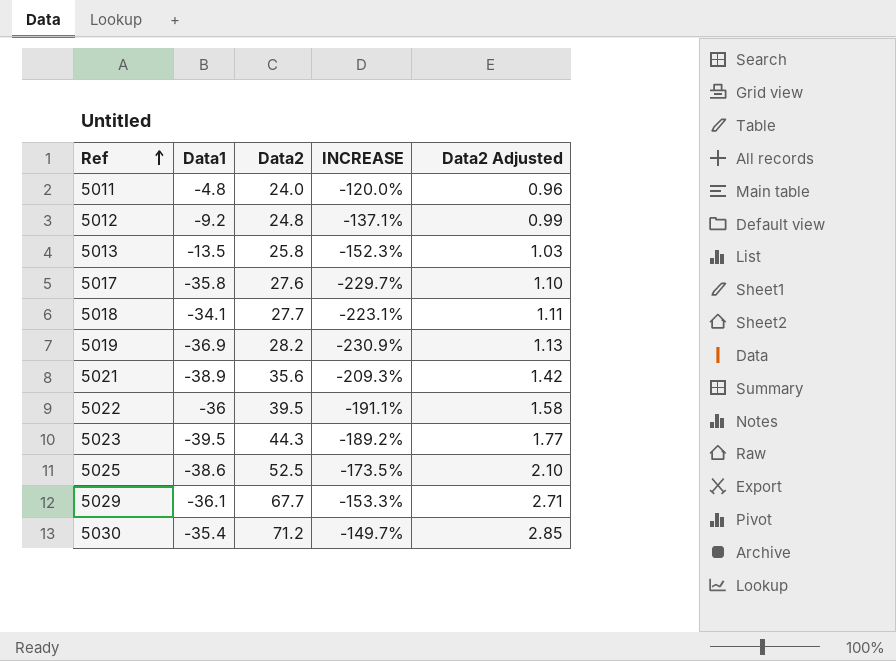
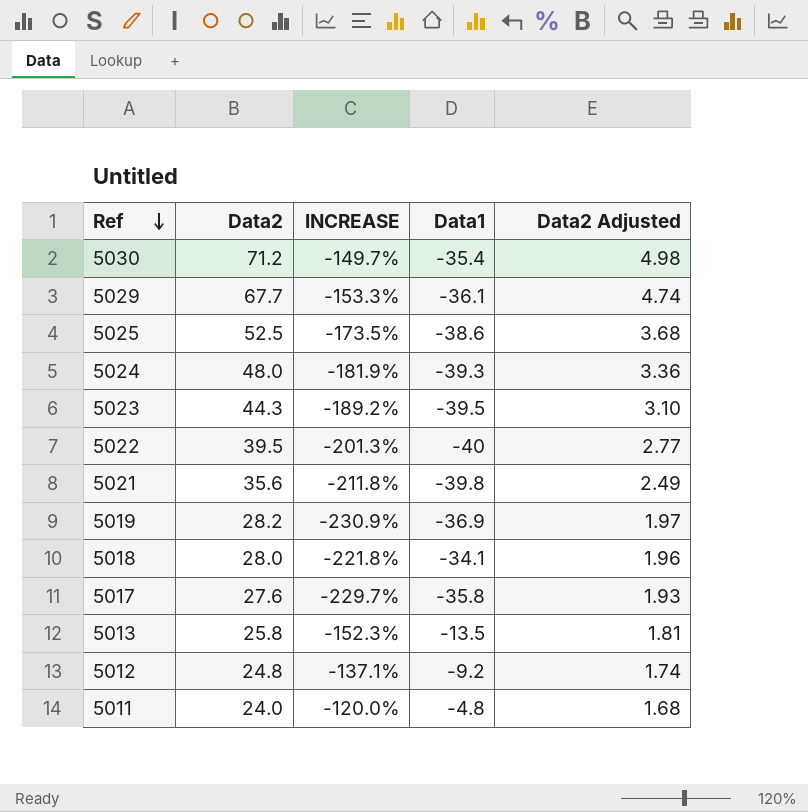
row order: Ref ascending -> Ref descending
column Data1 | position: 2 -> 4
column Data2 Adjusted | formula: [Data2] * 0.04 -> [Data2] * 0.07
row 5024: none -> 48.0 | -181.9% | -39.3 | 3.36
5022 | INCREASE: -191.1% -> -201.3%
5022 | Data1: -36 -> -40
5021 | INCREASE: -209.3% -> -211.8%
5021 | Data1: -38.9 -> -39.8
5018 | Data2: 27.7 -> 28.0
5018 | INCREASE: -223.1% -> -221.8%

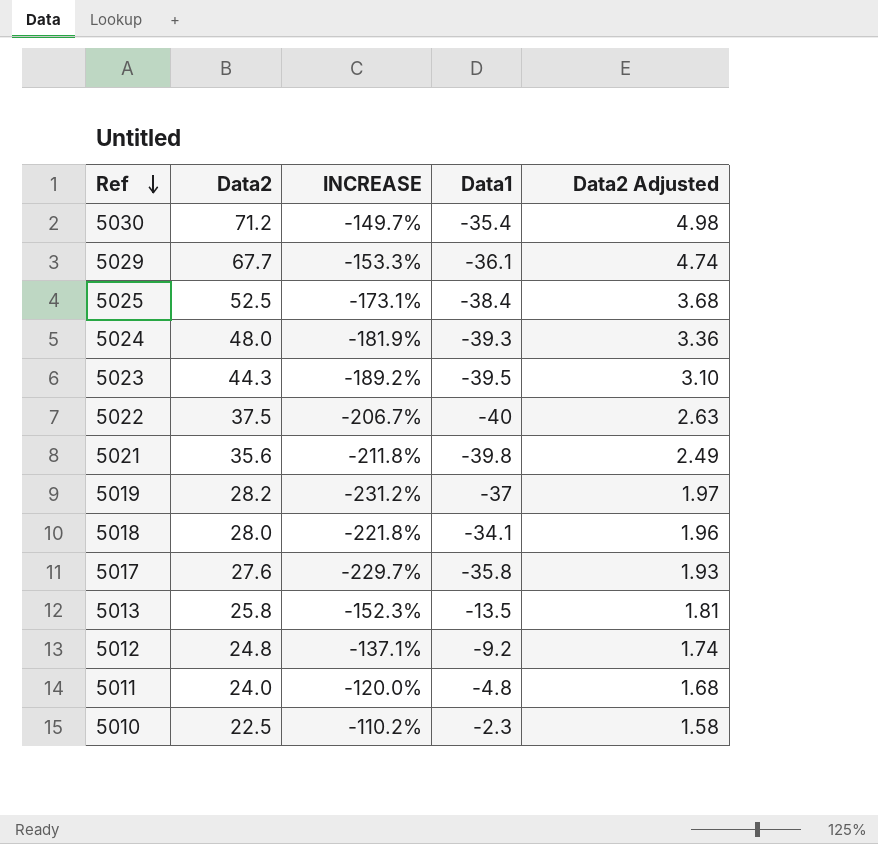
5025 | INCREASE: -173.5% -> -173.1%
5025 | Data1: -38.6 -> -38.4
5022 | Data2: 39.5 -> 37.5
5022 | INCREASE: -201.3% -> -206.7%
5022 | Data2 Adjusted: 2.77 -> 2.63
5019 | INCREASE: -230.9% -> -231.2%
5019 | Data1: -36.9 -> -37
row 5010: none -> 22.5 | -110.2% | -2.3 | 1.58

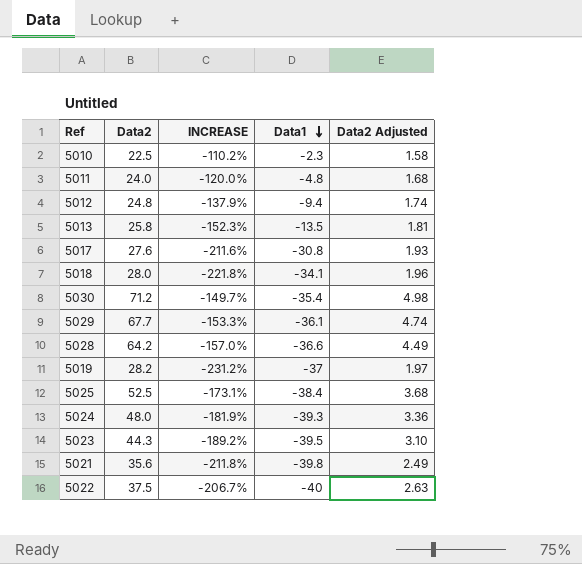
row order: Ref descending -> Data1 descending
5012 | INCREASE: -137.1% -> -137.9%
5012 | Data1: -9.2 -> -9.4
5017 | INCREASE: -229.7% -> -211.6%
5017 | Data1: -35.8 -> -30.8
row 5028: none -> 64.2 | -157.0% | -36.6 | 4.49

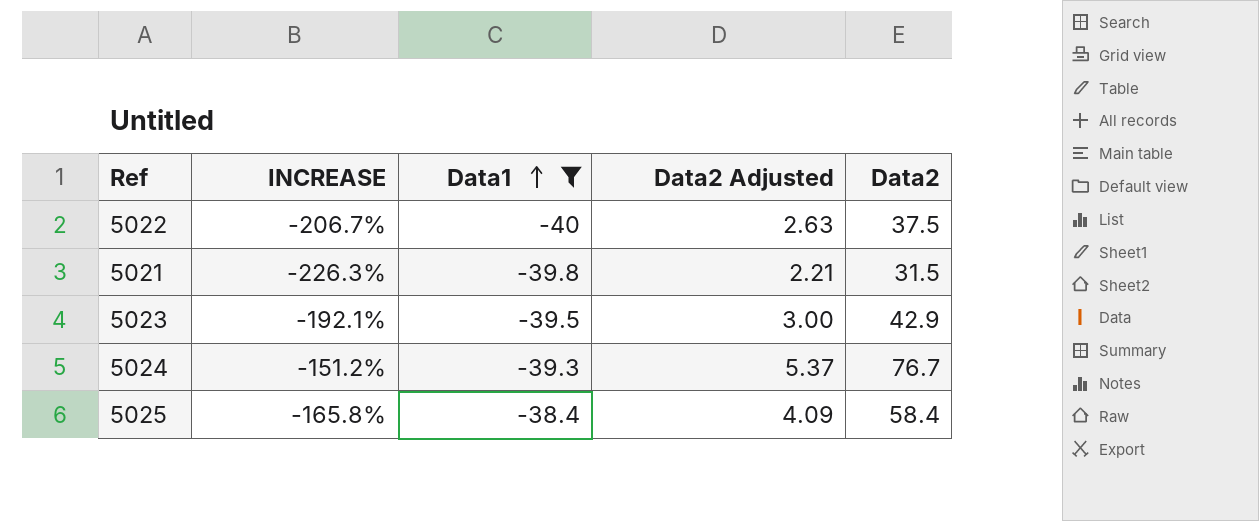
filter: none -> Data1 <= -38.4
row order: Data1 descending -> Data1 ascending
column Data2 | position: 2 -> 5
5021 | INCREASE: -211.8% -> -226.3%
5021 | Data2 Adjusted: 2.49 -> 2.21
5021 | Data2: 35.6 -> 31.5
5023 | INCREASE: -189.2% -> -192.1%
5023 | Data2 Adjusted: 3.10 -> 3.00
5023 | Data2: 44.3 -> 42.9
5024 | INCREASE: -181.9% -> -151.2%
5024 | Data2 Adjusted: 3.36 -> 5.37
5024 | Data2: 48.0 -> 76.7
5025 | INCREASE: -173.1% -> -165.8%
5025 | Data2 Adjusted: 3.68 -> 4.09
5025 | Data2: 52.5 -> 58.4

